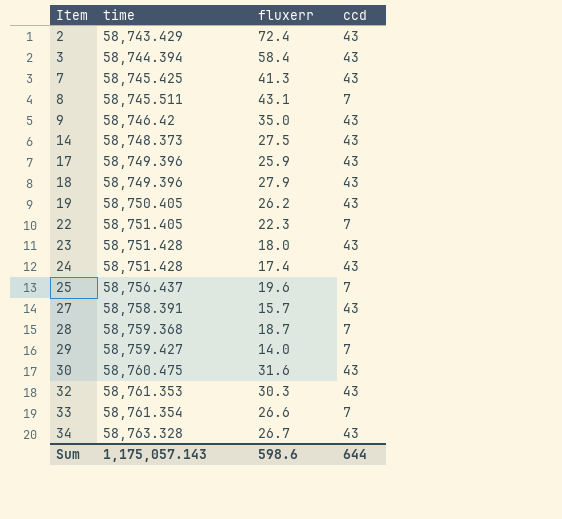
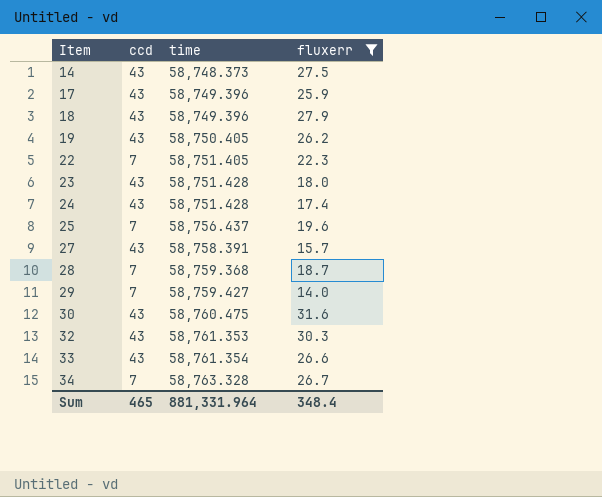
filter: none -> fluxerr <= 31.6
column ccd | position: 4 -> 2
33 | ccd: 7 -> 43
34 | ccd: 43 -> 7
Sum | ccd: 644 -> 465
Sum | time: 1,175,057.143 -> 881,331.964
Sum | fluxerr: 598.6 -> 348.4

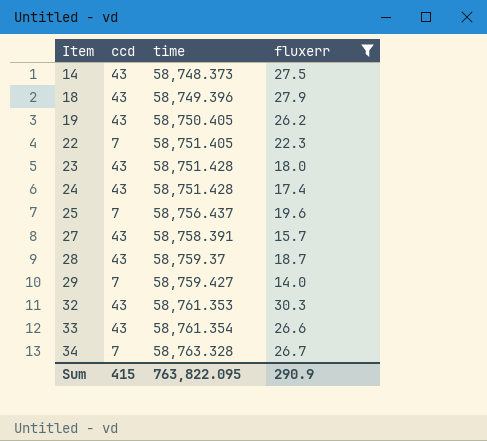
row 17: 43 | 58,749.396 | 25.9 -> none
row 30: 43 | 58,760.475 | 31.6 -> none
28 | ccd: 7 -> 43
28 | time: 58,759.368 -> 58,759.37
Sum | ccd: 465 -> 415
Sum | time: 881,331.964 -> 763,822.095
Sum | fluxerr: 348.4 -> 290.9

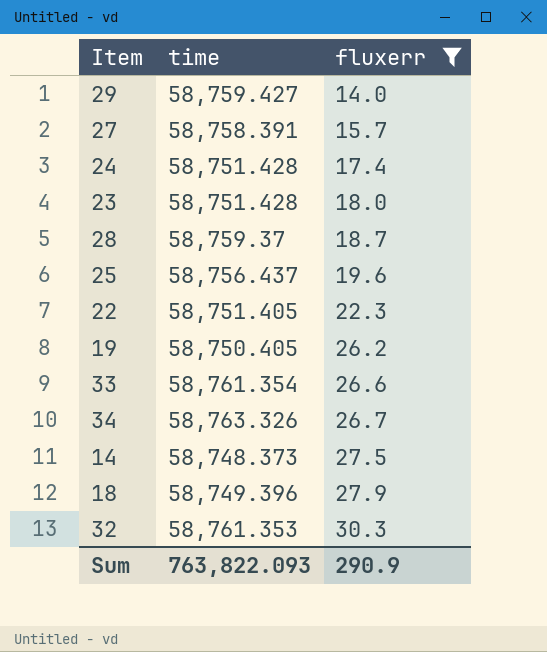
row order: Item ascending -> fluxerr ascending
column ccd | position: 2 -> none
34 | time: 58,763.328 -> 58,763.326
Sum | time: 763,822.095 -> 763,822.093

